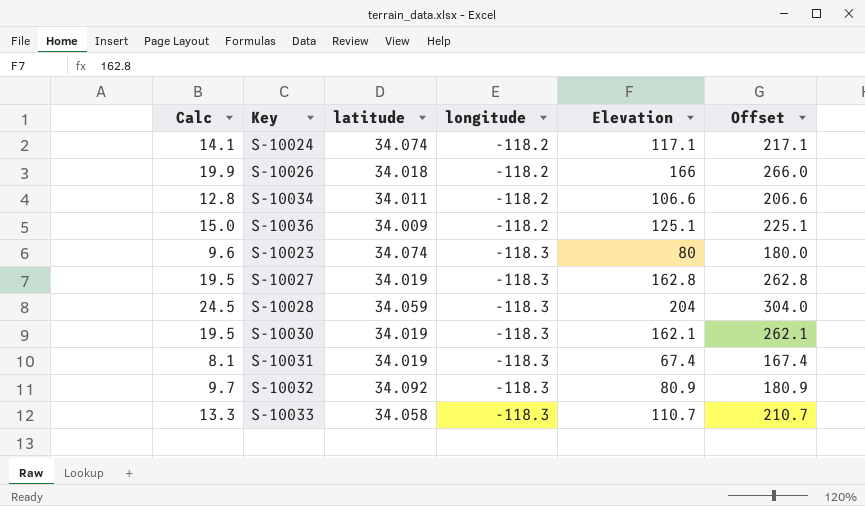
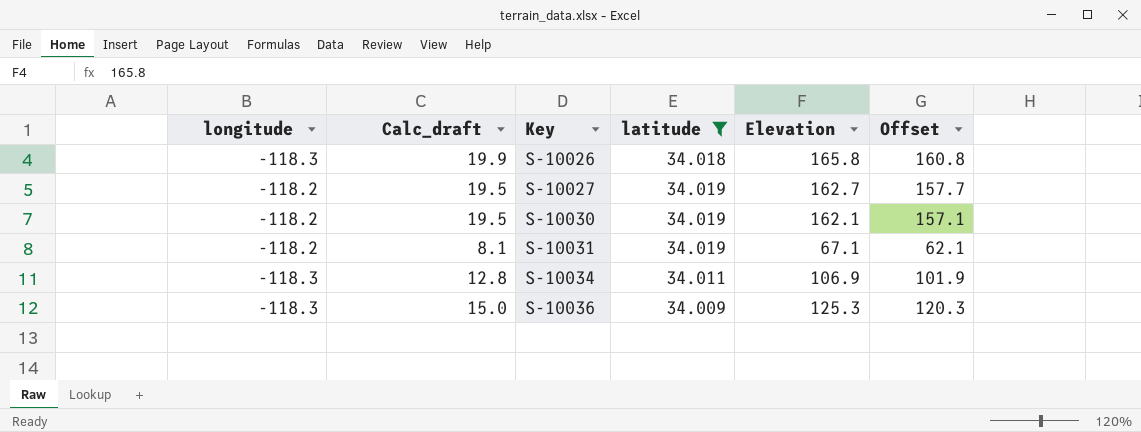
filter: none -> latitude <= 34.019
row order: longitude descending -> Key ascending
column longitude | position: 4 -> 1
column name: Calc -> Calc_draft
column Offset | formula: [Elevation] + 100 -> [Elevation] - 5
S-10026 | longitude: -118.2 -> -118.3
S-10026 | Elevation: 166 -> 165.8
S-10027 | longitude: -118.3 -> -118.2
S-10027 | Elevation: 162.8 -> 162.7
S-10030 | longitude: -118.3 -> -118.2
S-10031 | longitude: -118.3 -> -118.2
S-10031 | Elevation: 67.4 -> 67.1
S-10034 | longitude: -118.2 -> -118.3
S-10034 | Elevation: 106.6 -> 106.9
S-10036 | longitude: -118.2 -> -118.3
S-10036 | Elevation: 125.1 -> 125.3

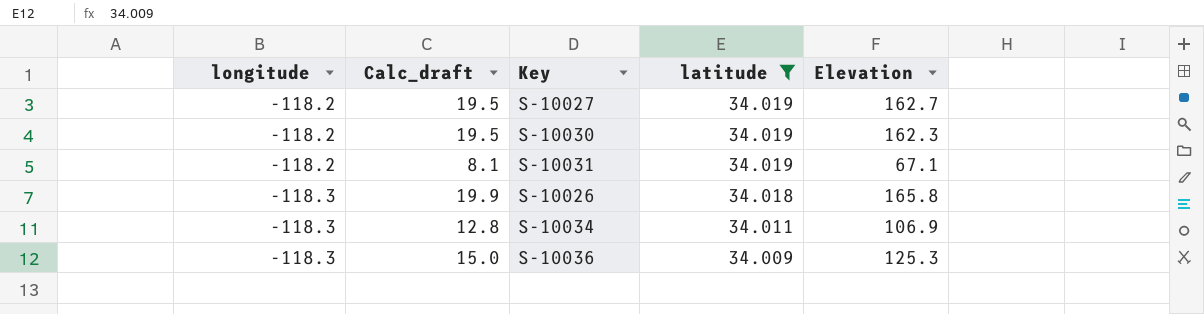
row order: Key ascending -> longitude descending
column Offset | formula: [Elevation] - 5 -> none
S-10030 | Elevation: 162.1 -> 162.3

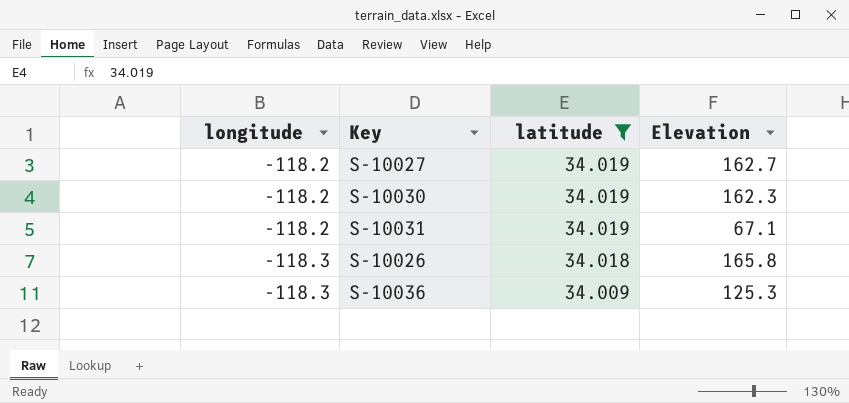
column Calc_draft | formula: [Elevation] * 0.12 -> none
row S-10034: -118.3 | 12.8 | 34.011 | 106.9 -> none

